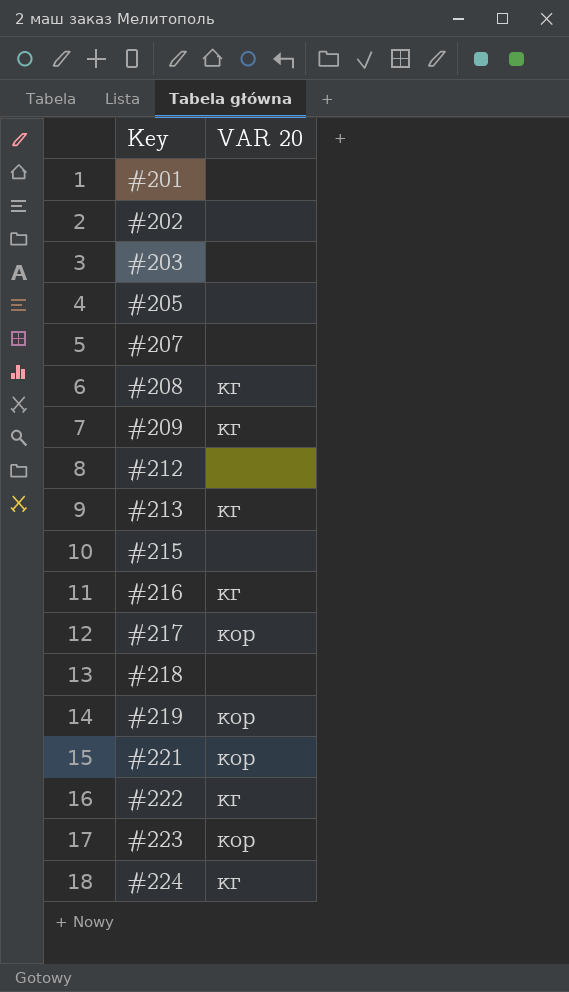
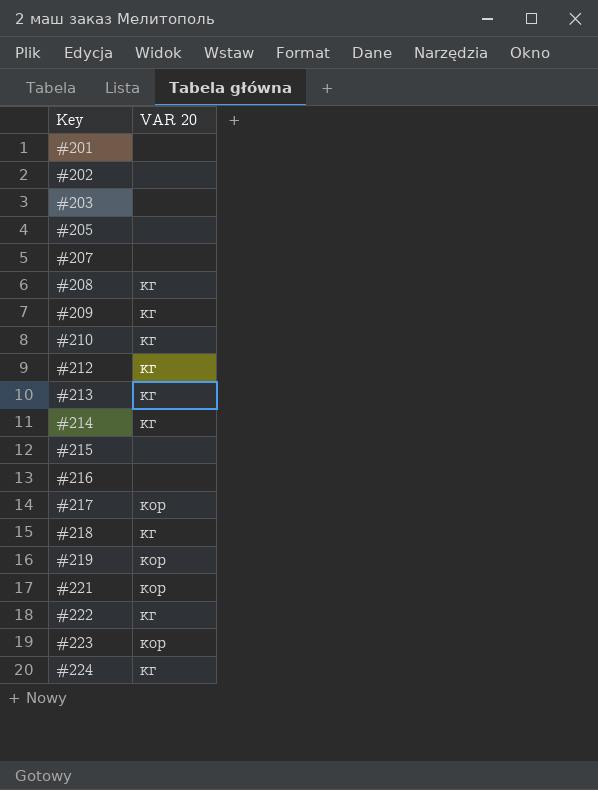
row #210: none -> кг
#212 | VAR 20: none -> кг
row #214: none -> кг
#216 | VAR 20: кг -> none
#218 | VAR 20: none -> кг

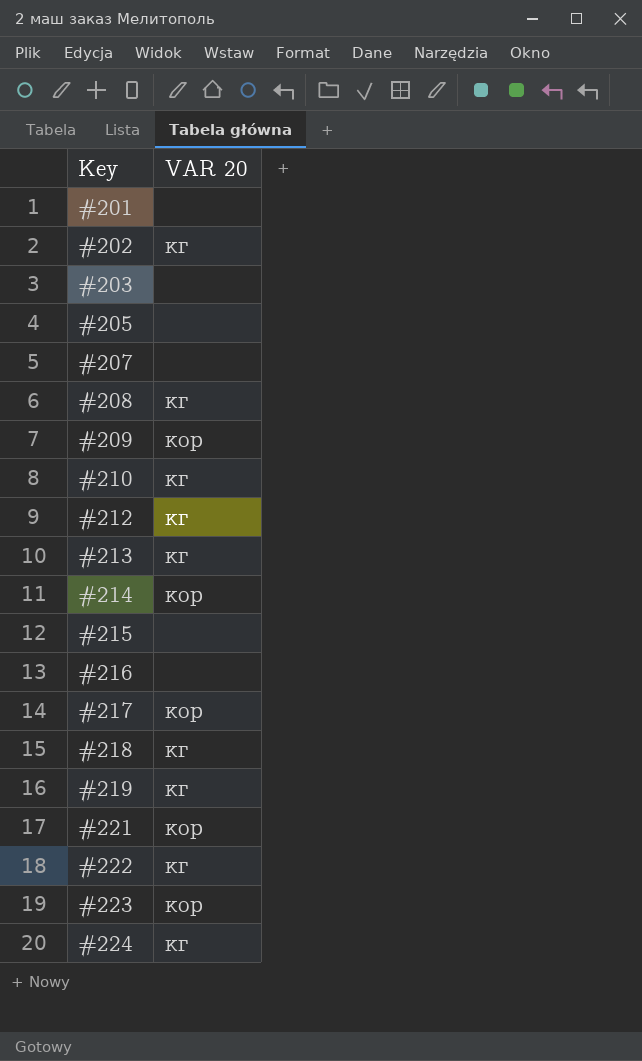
#202 | VAR 20: none -> кг
#209 | VAR 20: кг -> кор
#214 | VAR 20: кг -> кор
#219 | VAR 20: кор -> кг

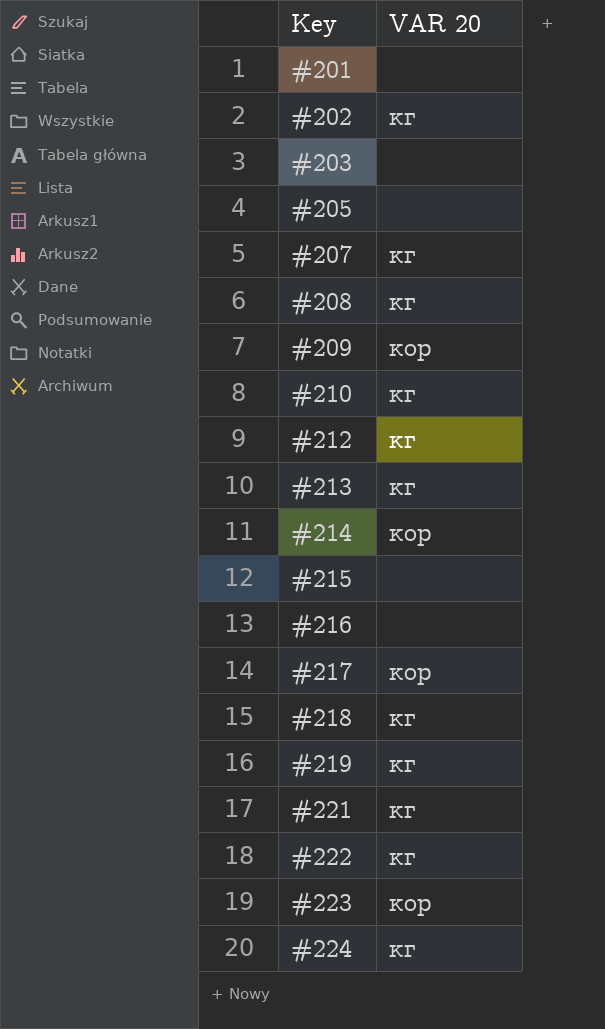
#207 | VAR 20: none -> кг
#221 | VAR 20: кор -> кг

